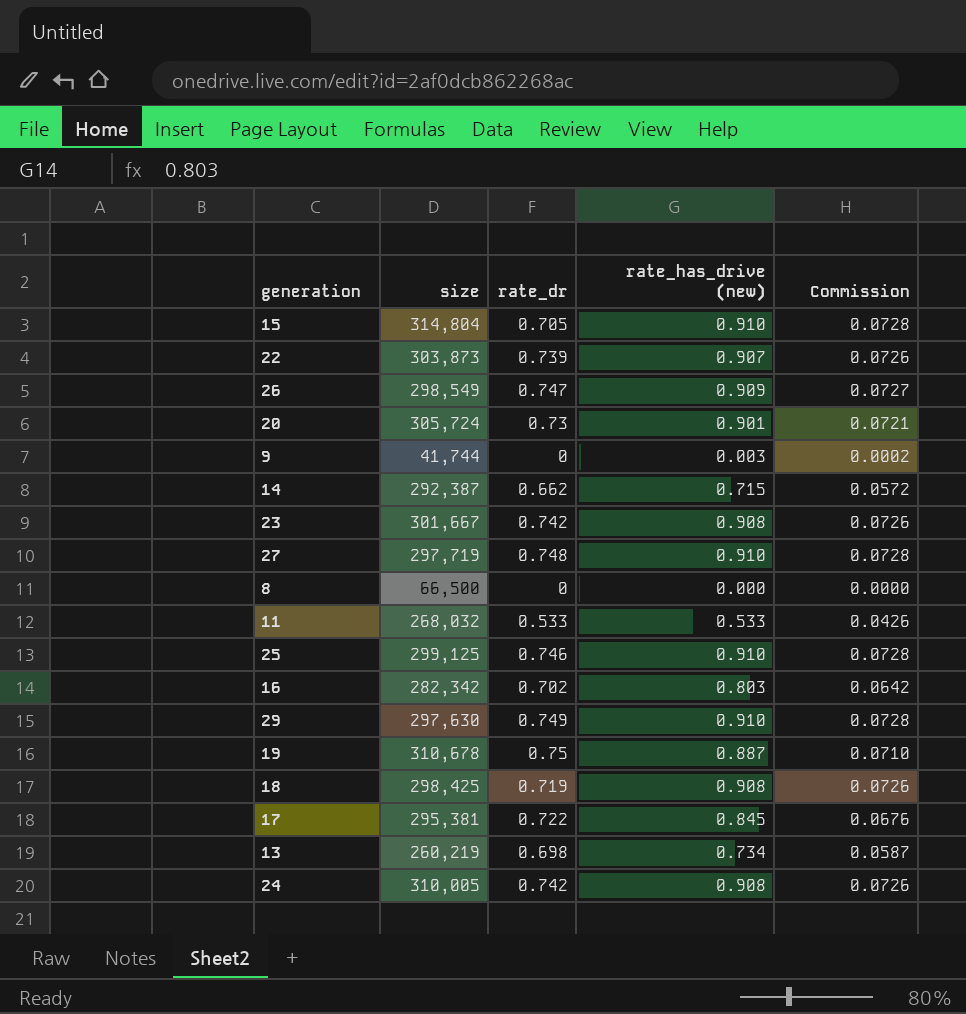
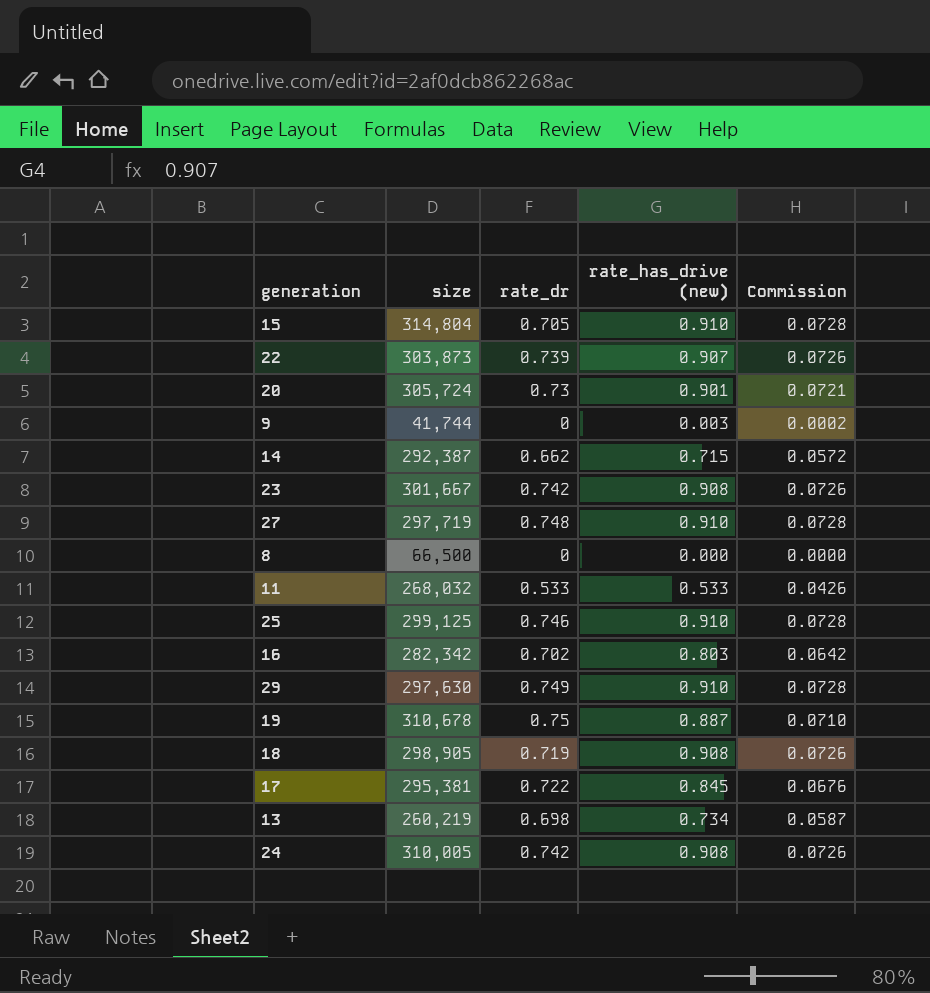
row 26: 298,549 | 0.747 | 0.909 | 0.0727 -> none
18 | size: 298,425 -> 298,905

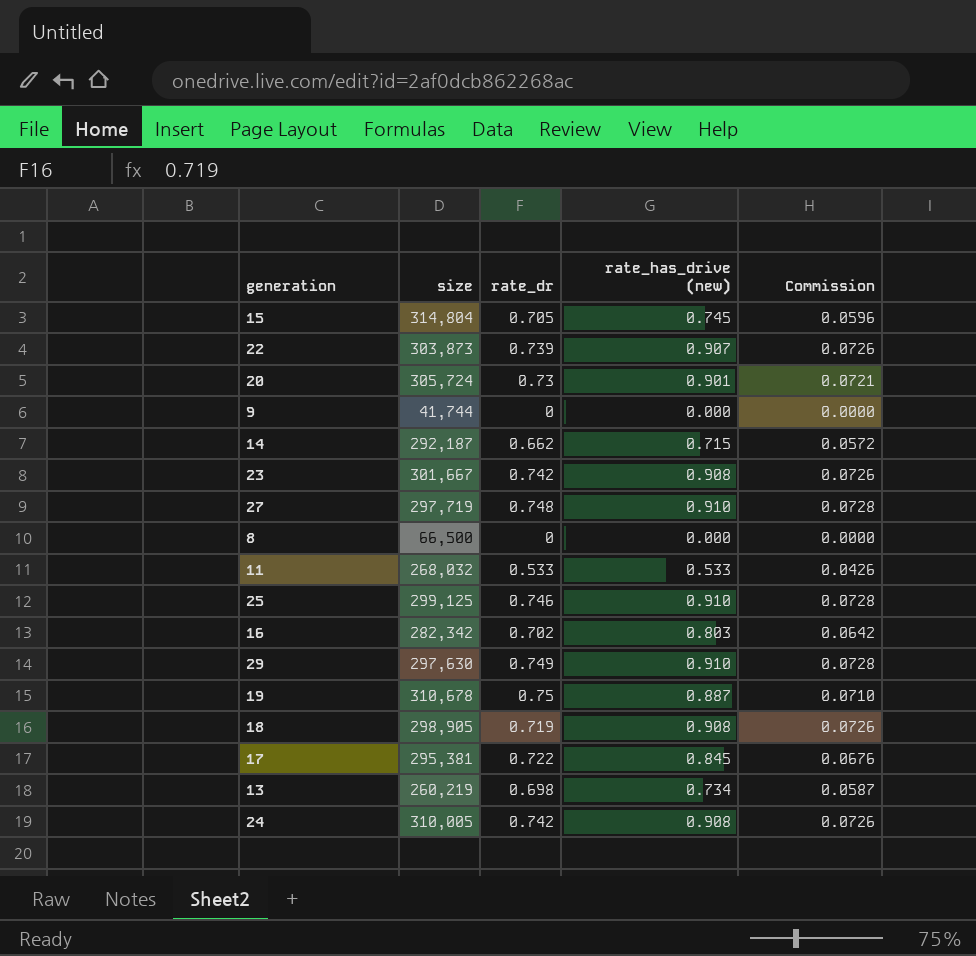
15 | rate_has_drive (new): 0.910 -> 0.745
15 | Commission: 0.0728 -> 0.0596
9 | rate_has_drive (new): 0.003 -> 0.000
9 | Commission: 0.0002 -> 0.0000
14 | size: 292,387 -> 292,187

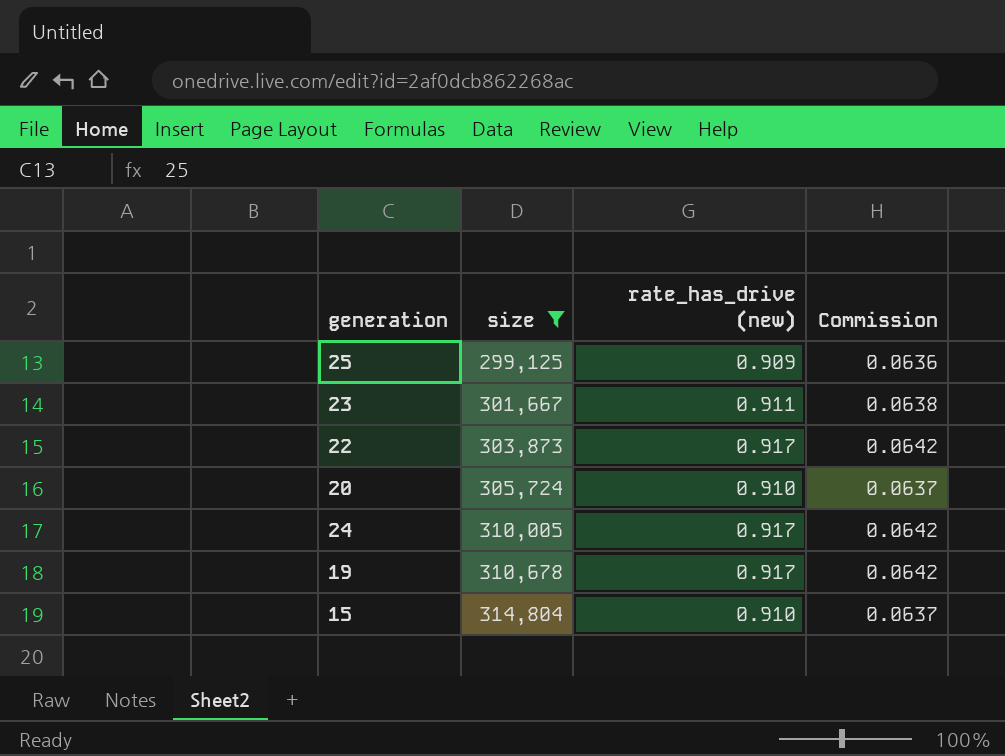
filter: none -> size >= 299,125
row order: none -> size ascending
column rate_dr | position: 3 -> none
column Commission | formula: [rate_has_drive (new)] * 0.08 -> [rate_has_drive (new)] * 0.07
25 | rate_has_drive (new): 0.910 -> 0.909
23 | rate_has_drive (new): 0.908 -> 0.911
22 | rate_has_drive (new): 0.907 -> 0.917
20 | rate_has_drive (new): 0.901 -> 0.910
24 | rate_has_drive (new): 0.908 -> 0.917
19 | rate_has_drive (new): 0.887 -> 0.917
15 | rate_has_drive (new): 0.745 -> 0.910

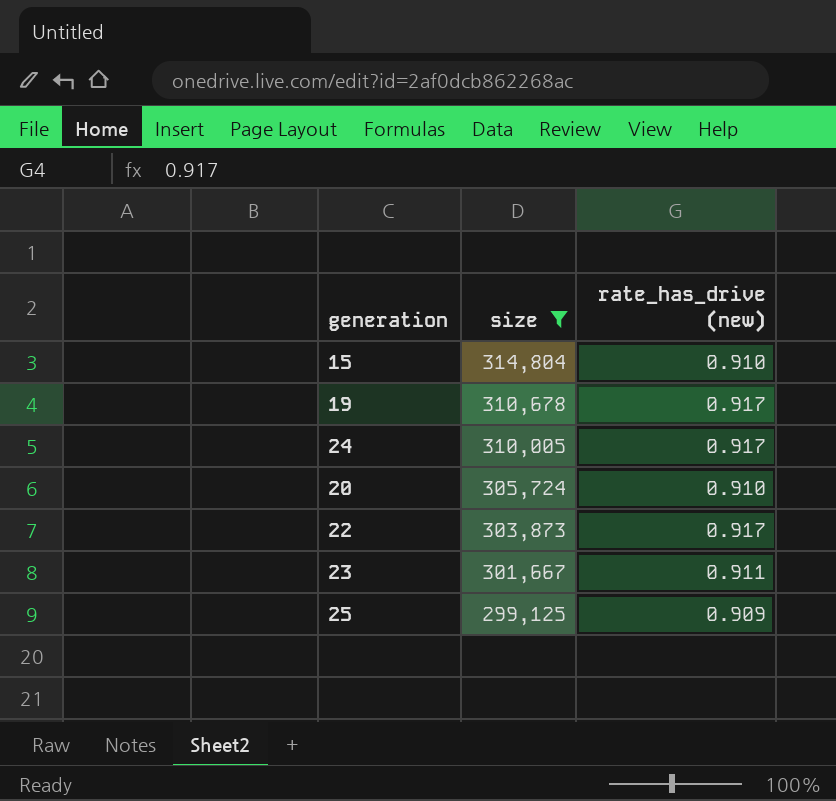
row order: size ascending -> size descending
column Commission | formula: [rate_has_drive (new)] * 0.07 -> none

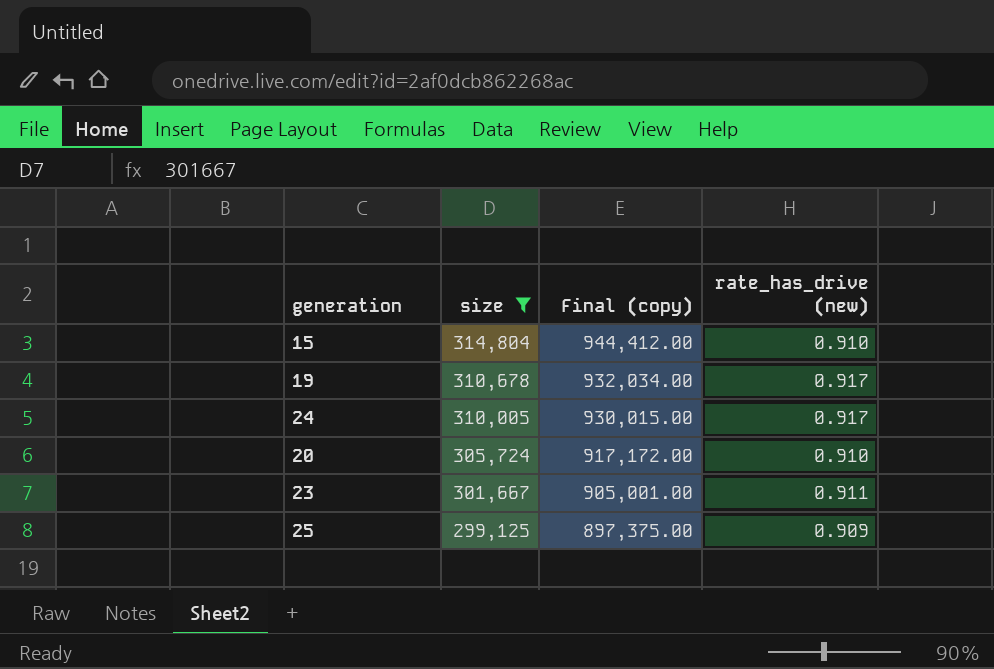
column Final (copy) | formula: none -> [size] * 3
row 22: 303,873 | 0.917 -> none

